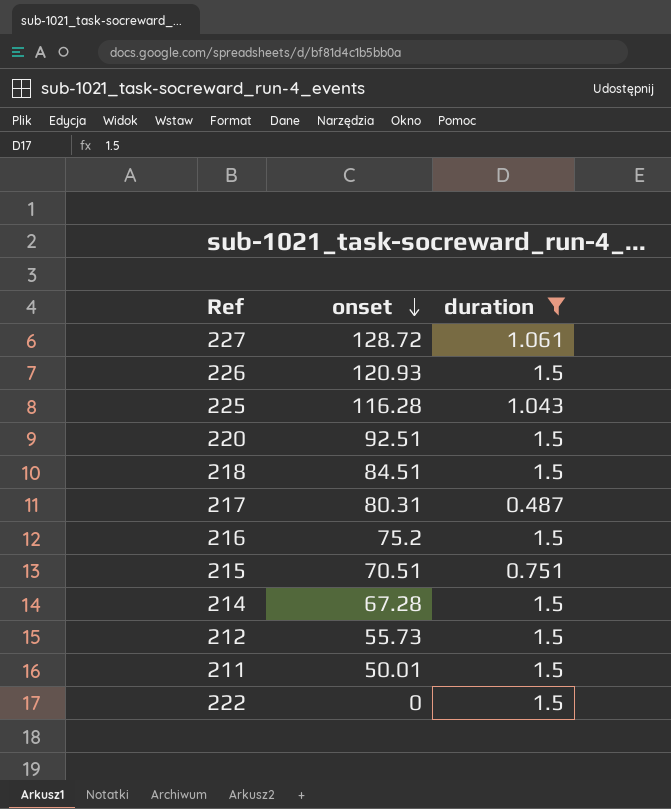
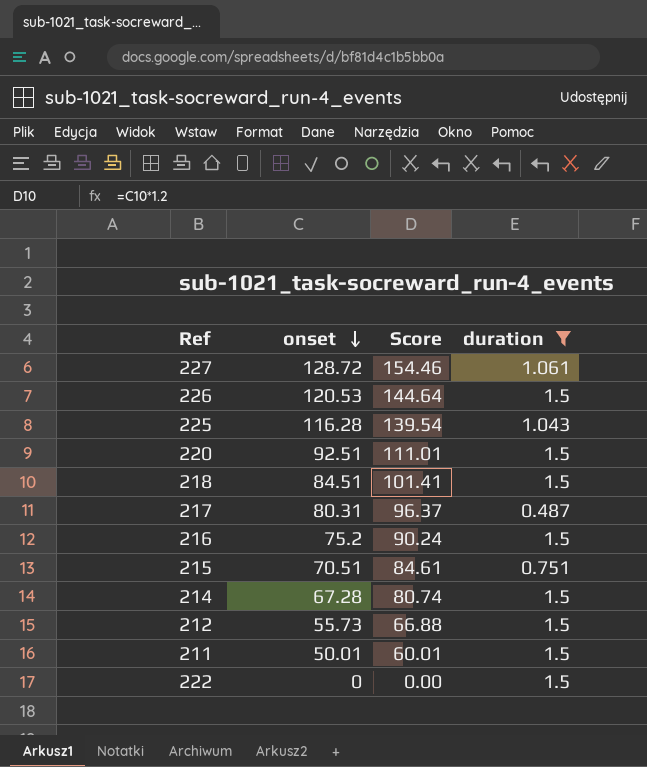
column Score | formula: none -> [onset] * 1.2
226 | onset: 120.93 -> 120.53

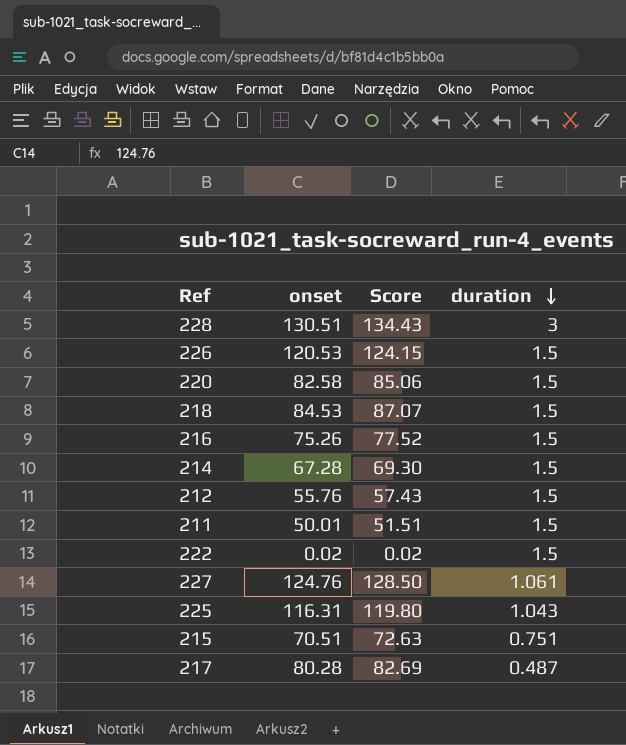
filter: duration != 3 -> none
row order: onset descending -> duration descending
column Score | formula: [onset] * 1.2 -> [onset] * 1.03
220 | onset: 92.51 -> 82.58
218 | onset: 84.51 -> 84.53
216 | onset: 75.2 -> 75.26
212 | onset: 55.73 -> 55.76
222 | onset: 0 -> 0.02
227 | onset: 128.72 -> 124.76
225 | onset: 116.28 -> 116.31
217 | onset: 80.31 -> 80.28

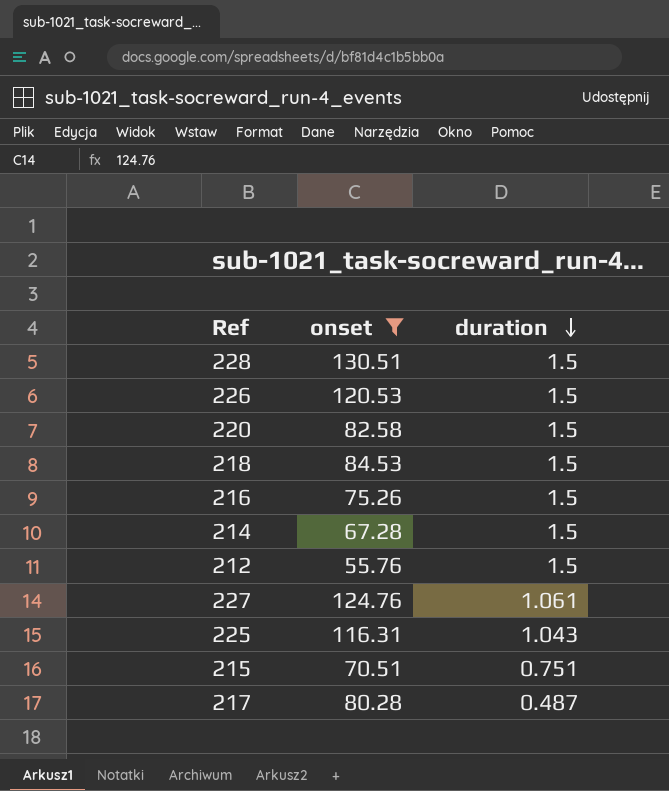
filter: none -> onset >= 55.76
column Score | formula: [onset] * 1.03 -> none
228 | duration: 3 -> 1.5

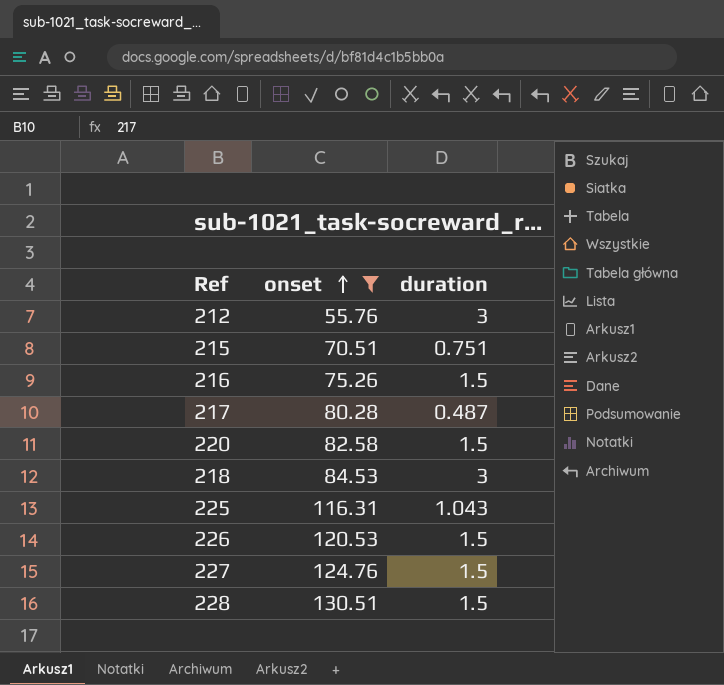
row order: duration descending -> onset ascending
row 214: 67.28 | 1.5 -> none
212 | duration: 1.5 -> 3
218 | duration: 1.5 -> 3
227 | duration: 1.061 -> 1.5

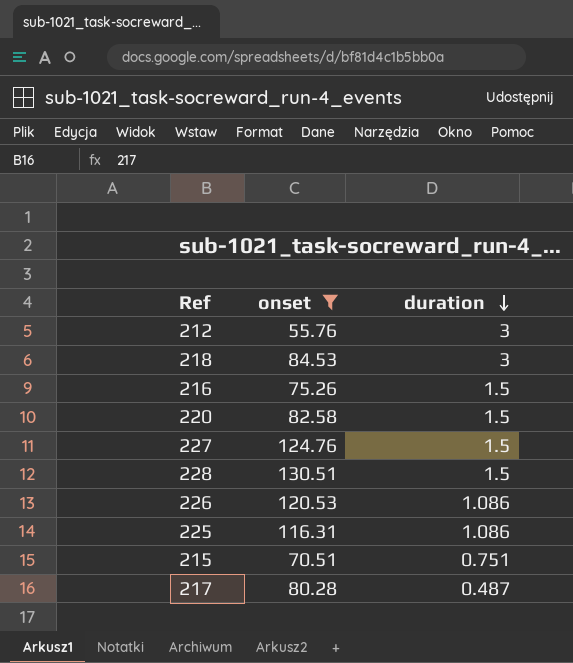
row order: onset ascending -> duration descending
226 | duration: 1.5 -> 1.086
225 | duration: 1.043 -> 1.086

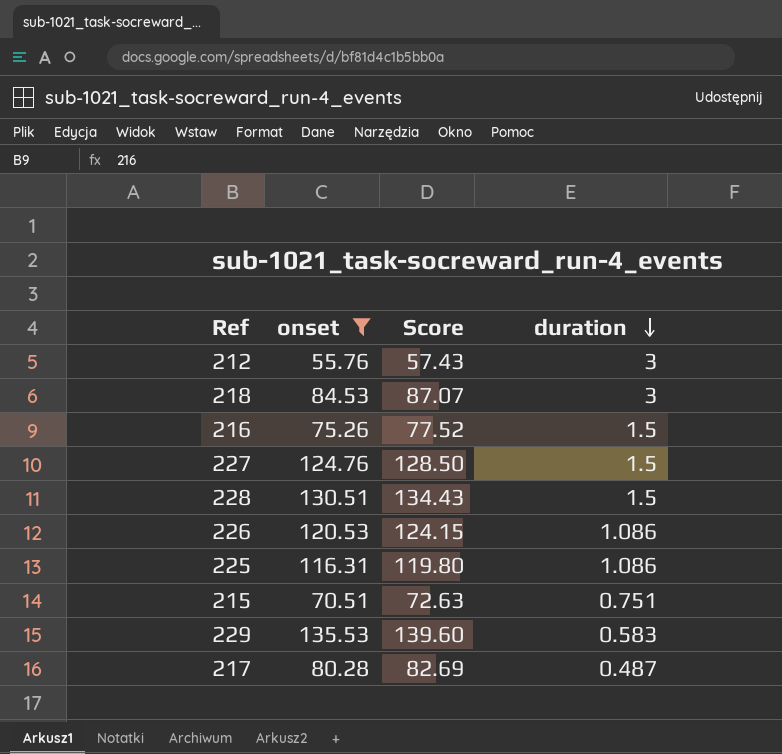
column Score | formula: none -> [onset] * 1.03
row 220: 82.58 | 1.5 -> none
row 229: none -> 135.53 | 139.60 | 0.583

